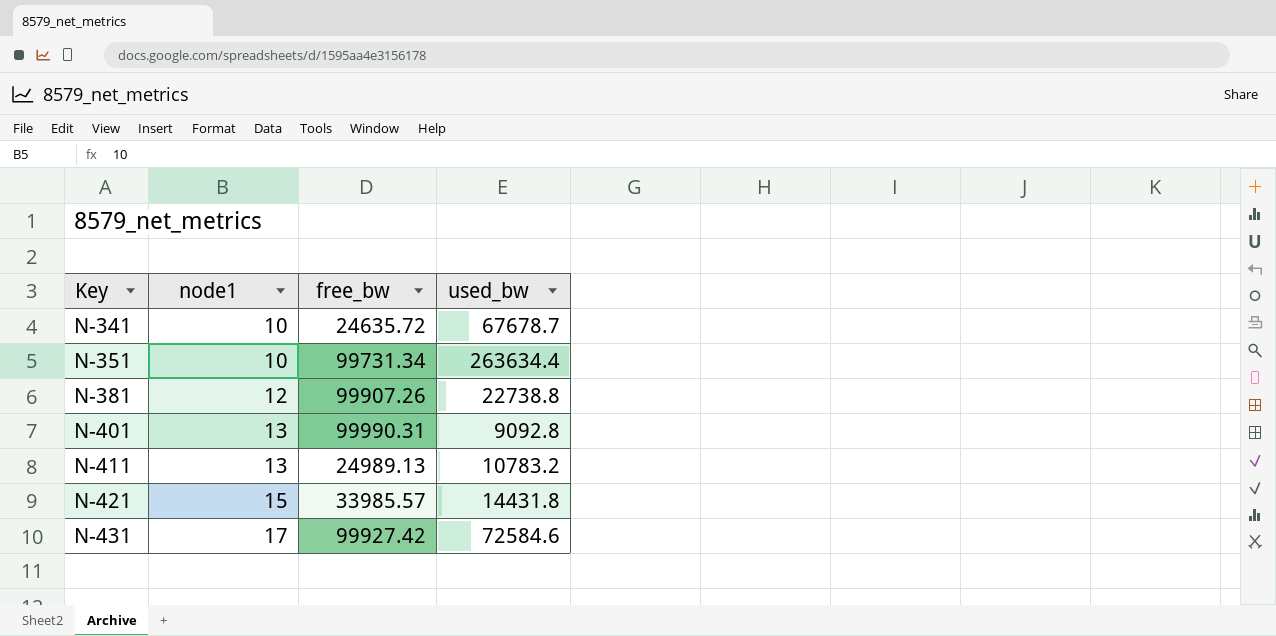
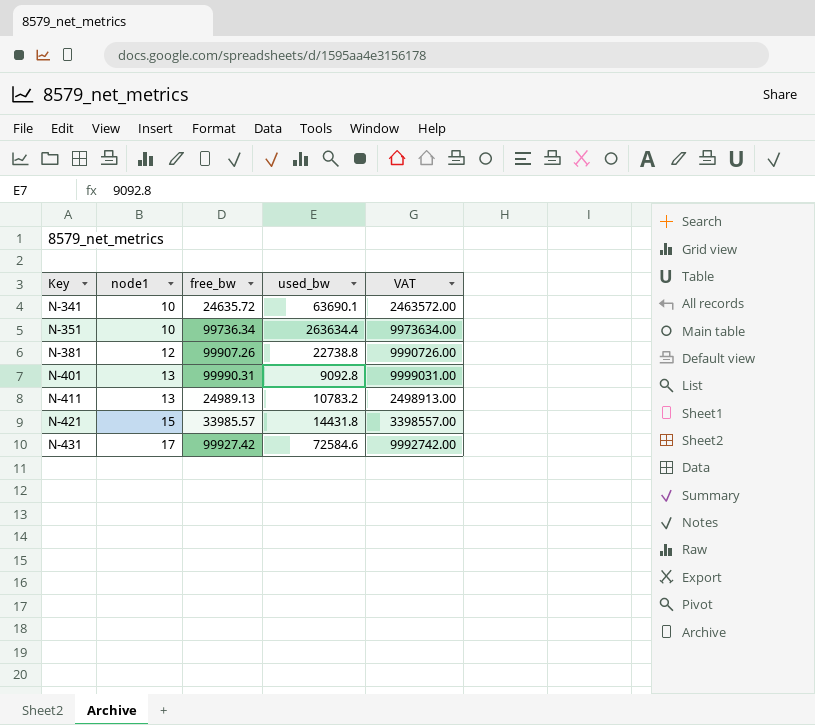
column VAT | formula: none -> [free_bw] * 100
N-341 | used_bw: 67678.7 -> 63690.1
N-351 | free_bw: 99731.34 -> 99736.34

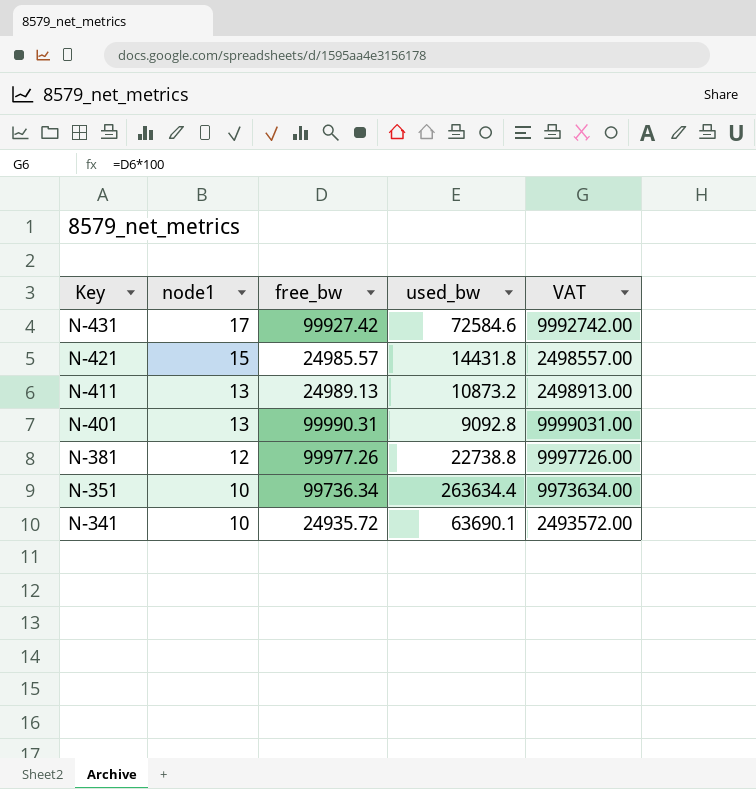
row order: Key ascending -> Key descending
N-421 | free_bw: 33985.57 -> 24985.57
N-421 | VAT: 3398557.00 -> 2498557.00
N-411 | used_bw: 10783.2 -> 10873.2
N-381 | free_bw: 99907.26 -> 99977.26
N-381 | VAT: 9990726.00 -> 9997726.00
N-341 | free_bw: 24635.72 -> 24935.72
N-341 | VAT: 2463572.00 -> 2493572.00

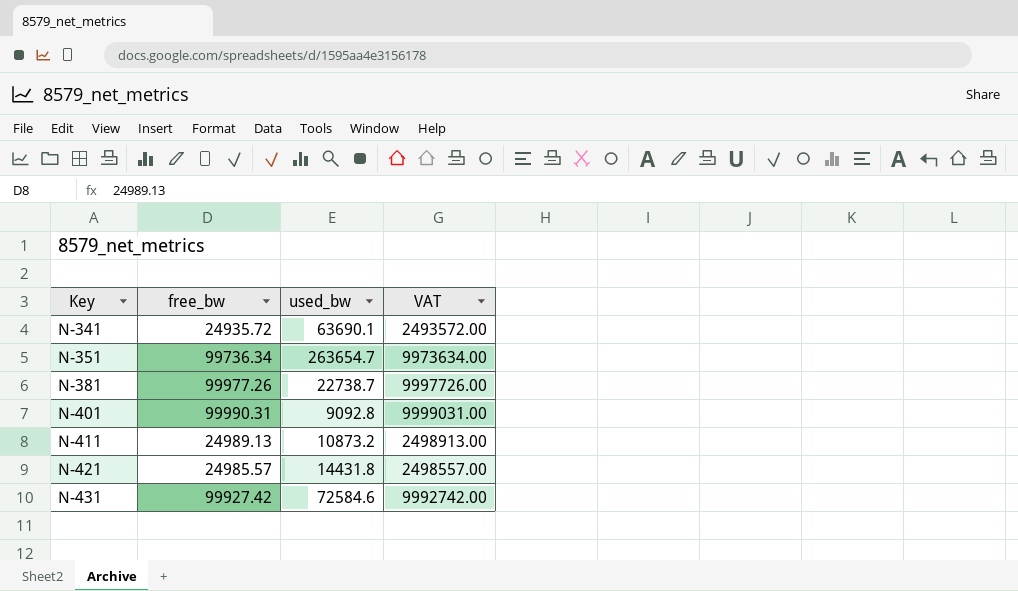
row order: Key descending -> Key ascending
column node1 | position: 2 -> none
N-351 | used_bw: 263634.4 -> 263654.7
N-381 | used_bw: 22738.8 -> 22738.7

